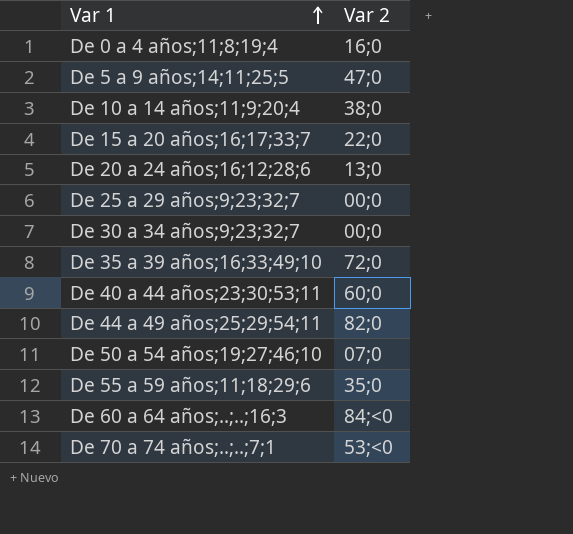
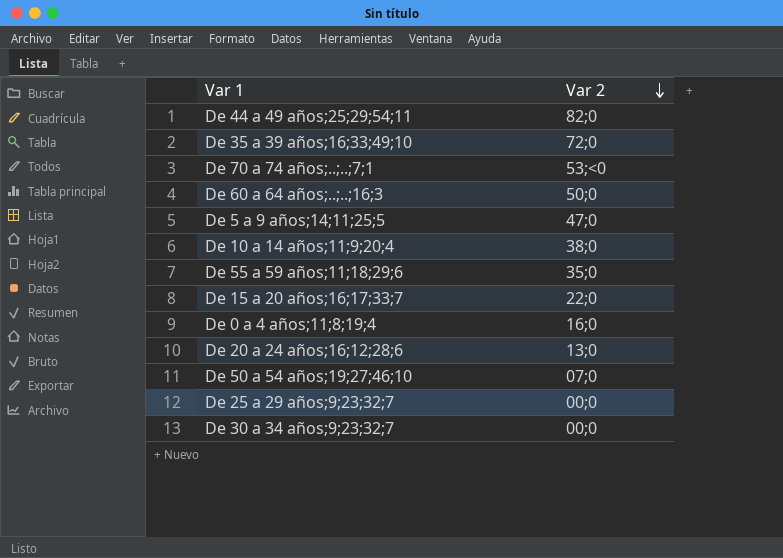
row order: Var 1 ascending -> Var 2 descending
row De 40 a 44 años;23;30;53;11: 60;0 -> none
De 60 a 64 años;..;..;16;3 | Var 2: 84;<0 -> 50;0

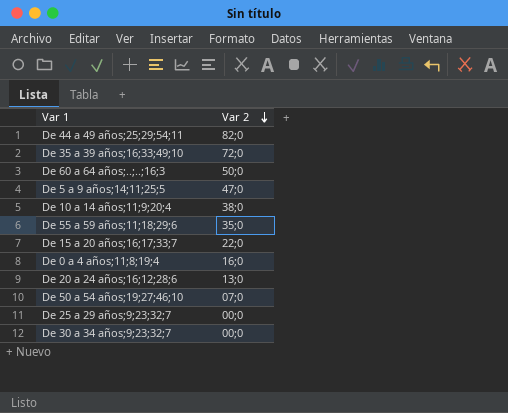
row De 70 a 74 años;..;..;7;1: 53;<0 -> none

